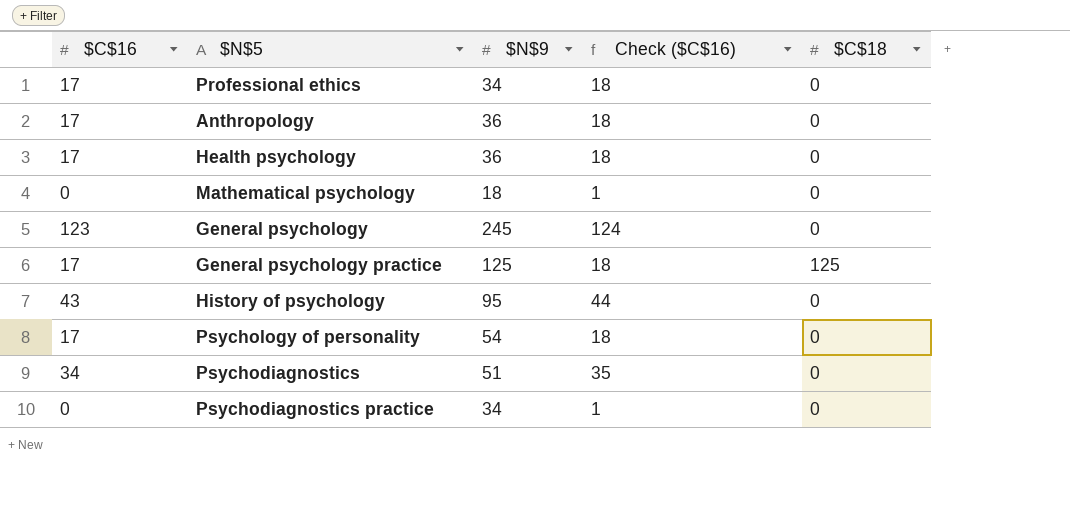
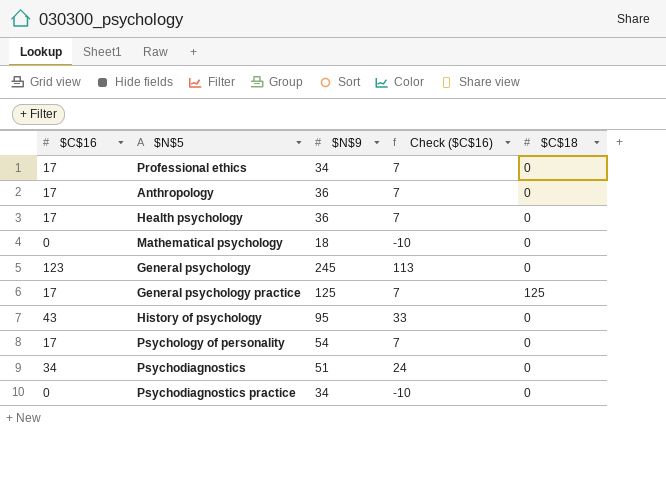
column Check ($C$16) | formula: [$C$16] + 1 -> [$C$16] - 10

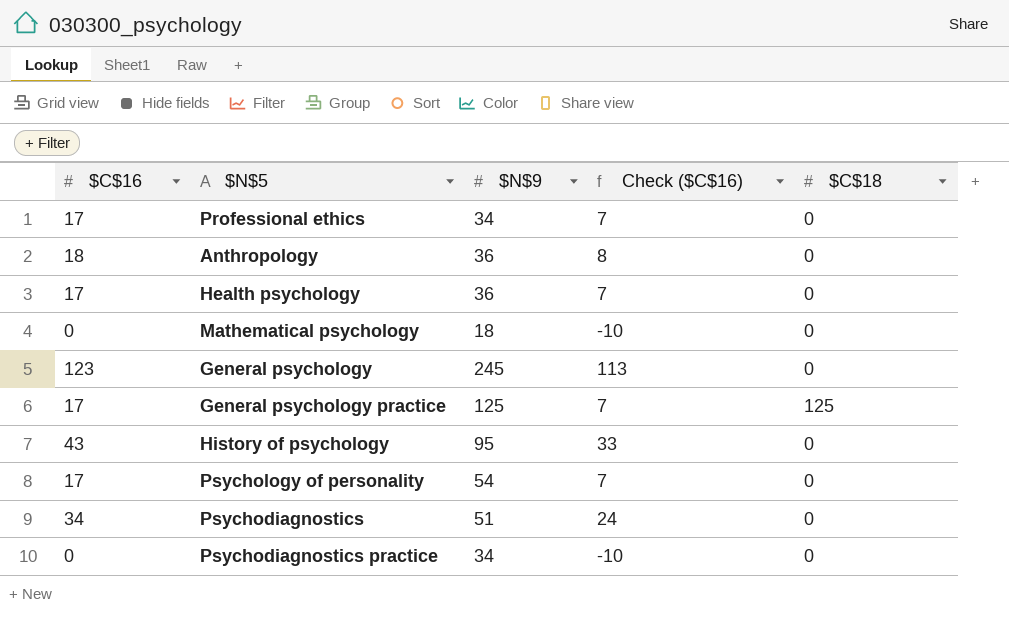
Anthropology | $C$16: 17 -> 18
Anthropology | Check ($C$16): 7 -> 8

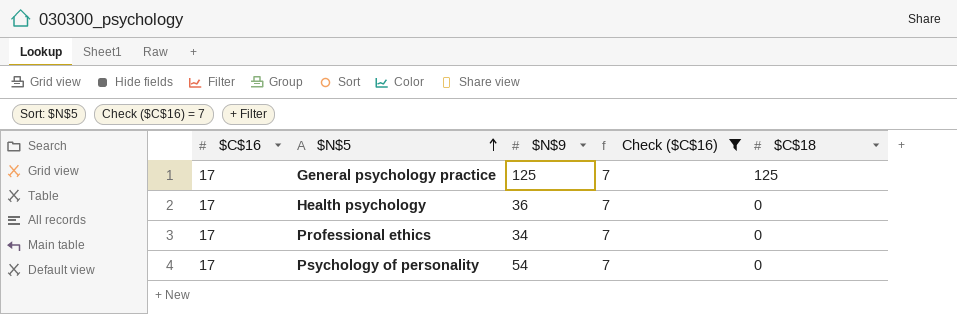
filter: none -> Check ($C$16) = 7
row order: none -> $N$5 ascending

